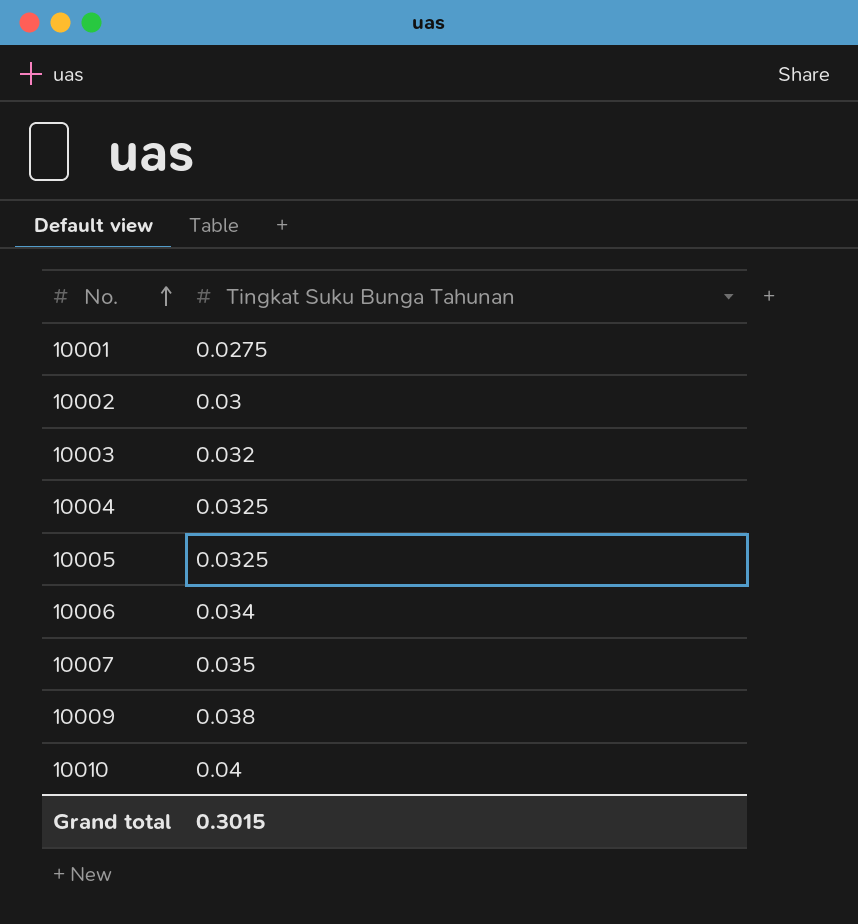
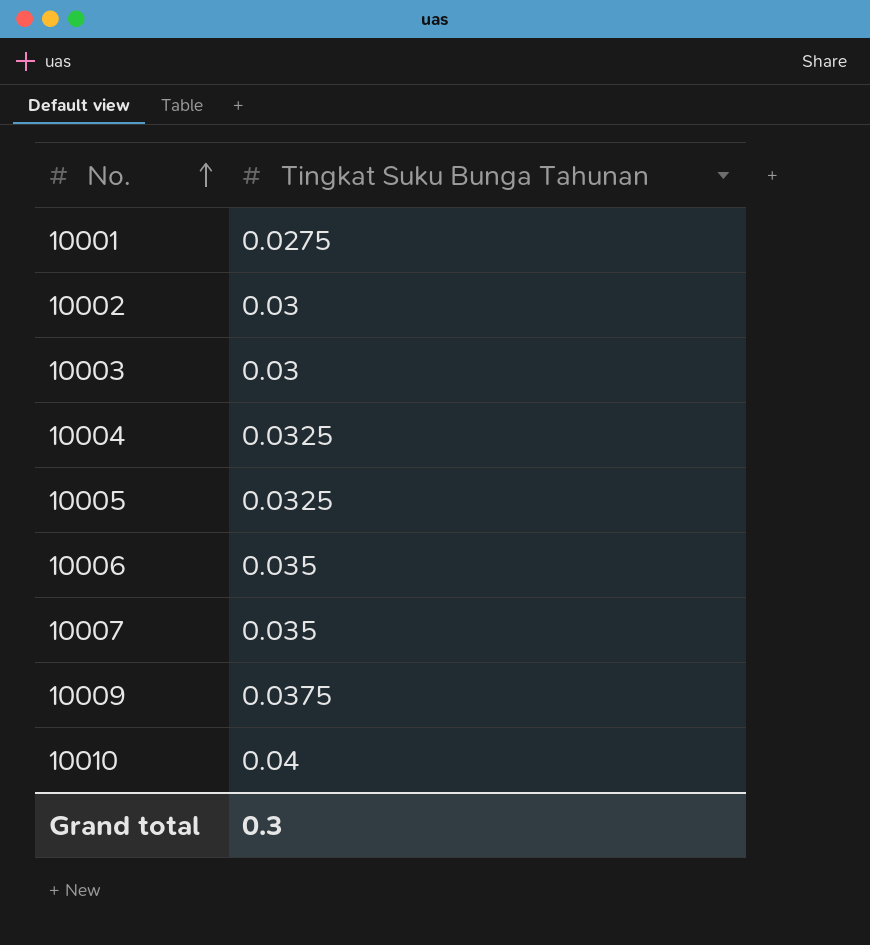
10003 | Tingkat Suku Bunga Tahunan: 0.032 -> 0.03
10006 | Tingkat Suku Bunga Tahunan: 0.034 -> 0.035
10009 | Tingkat Suku Bunga Tahunan: 0.038 -> 0.0375
Grand total | Tingkat Suku Bunga Tahunan: 0.3015 -> 0.3

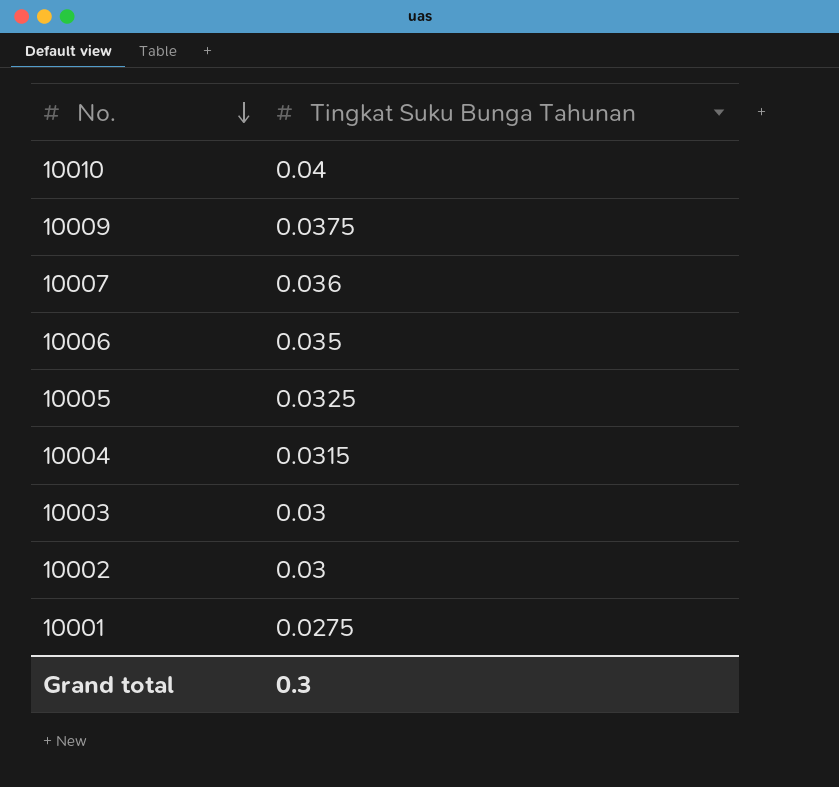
row order: No. ascending -> No. descending
10007 | Tingkat Suku Bunga Tahunan: 0.035 -> 0.036
10004 | Tingkat Suku Bunga Tahunan: 0.0325 -> 0.0315

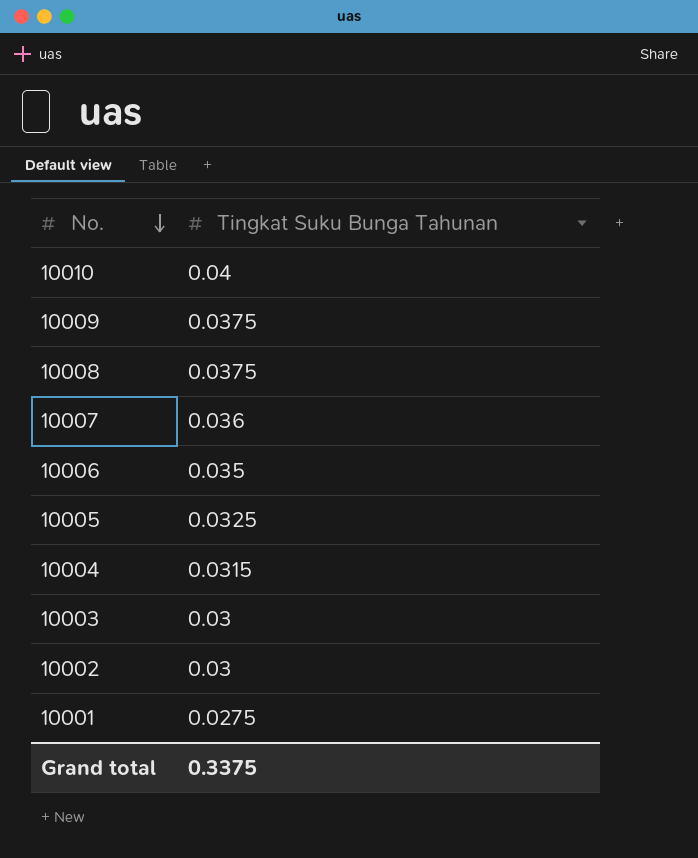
row 10008: none -> 0.0375
Grand total | Tingkat Suku Bunga Tahunan: 0.3 -> 0.3375

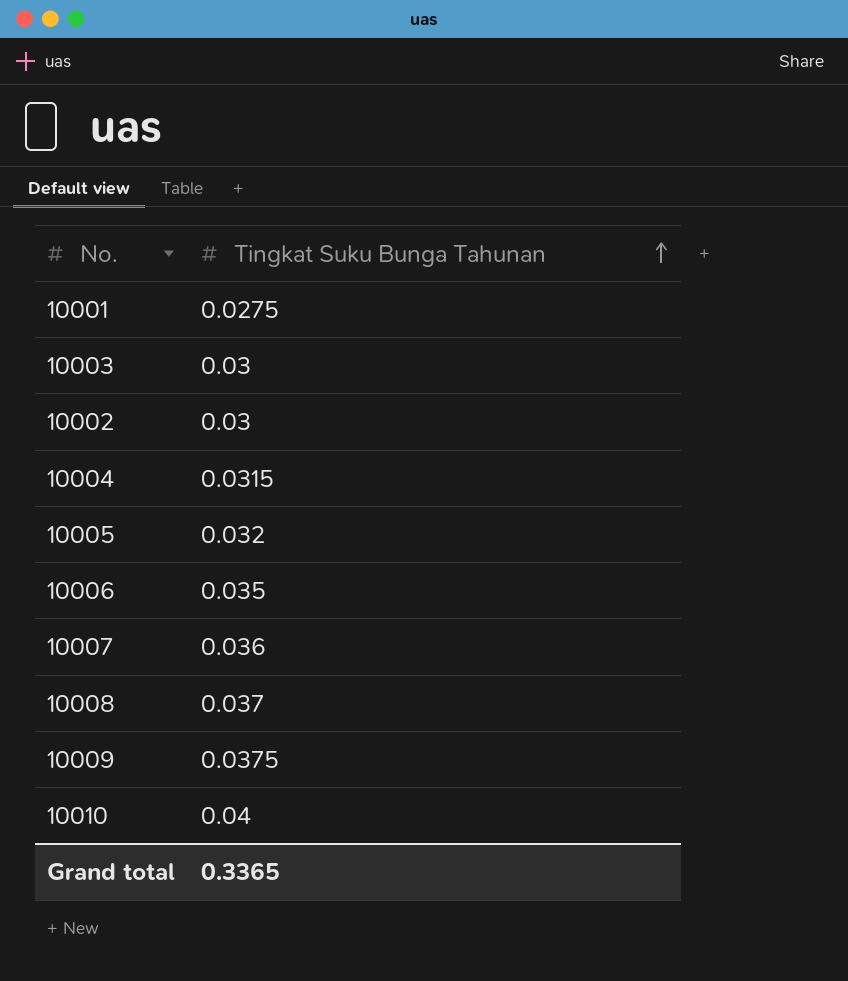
row order: No. descending -> Tingkat Suku Bunga Tahunan ascending
10005 | Tingkat Suku Bunga Tahunan: 0.0325 -> 0.032
10008 | Tingkat Suku Bunga Tahunan: 0.0375 -> 0.037
Grand total | Tingkat Suku Bunga Tahunan: 0.3375 -> 0.3365

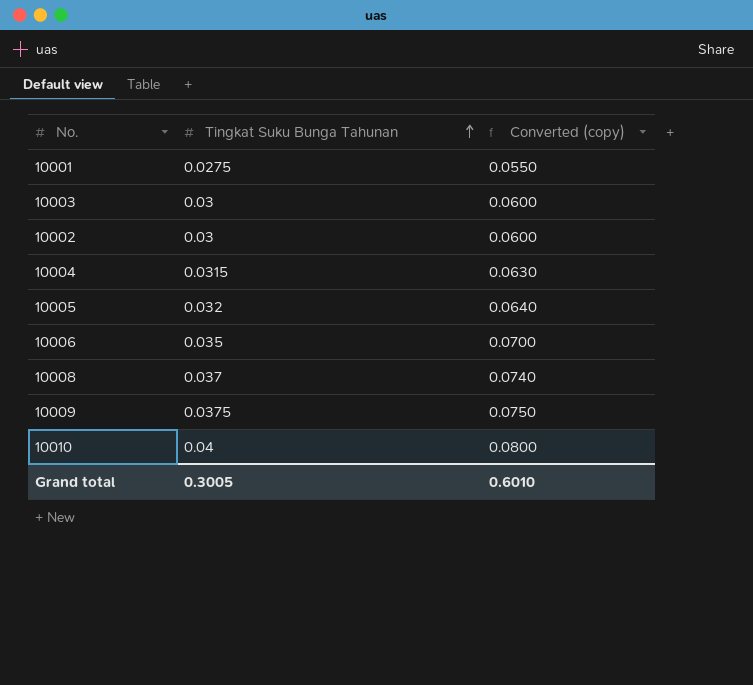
column Converted (copy) | formula: none -> [Tingkat Suku Bunga Tahunan] * 2
row 10007: 0.036 -> none
Grand total | Tingkat Suku Bunga Tahunan: 0.3365 -> 0.3005

